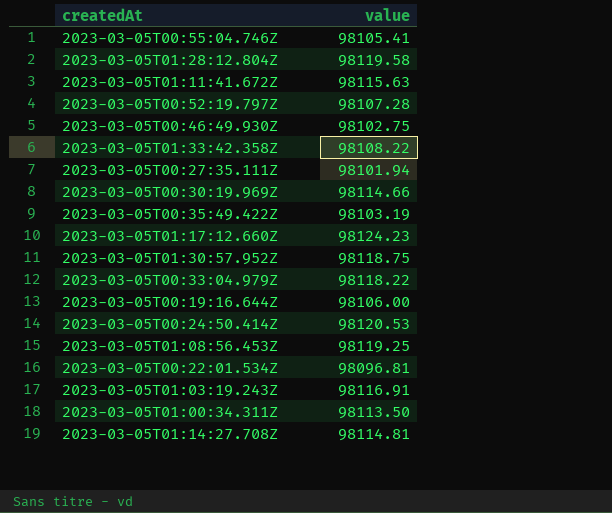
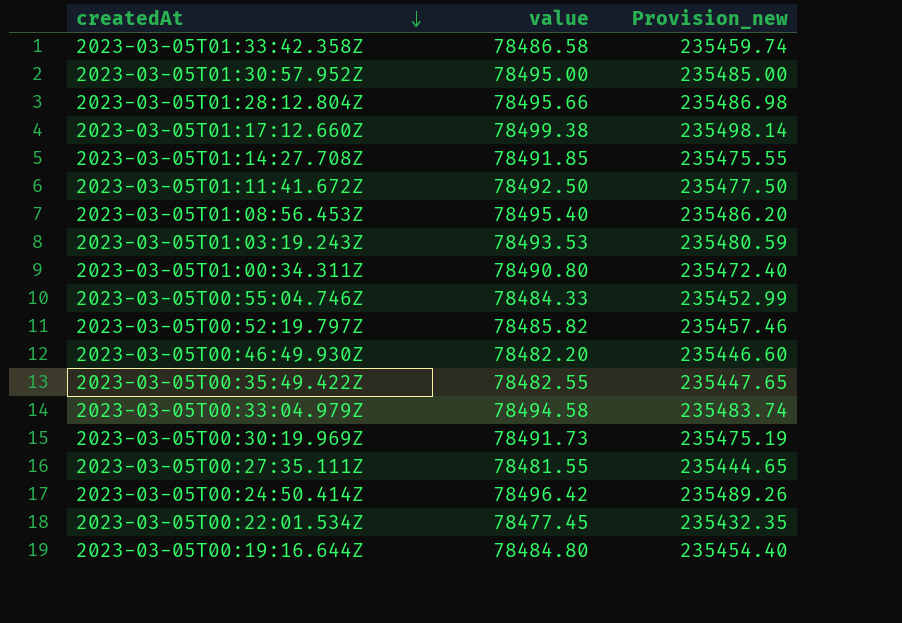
row order: none -> createdAt descending
column Provision_new | formula: none -> [value] * 3
2023-03-05T01:33:42.358Z | value: 98108.22 -> 78486.58
2023-03-05T01:30:57.952Z | value: 98118.75 -> 78495.00
2023-03-05T01:28:12.804Z | value: 98119.58 -> 78495.66
2023-03-05T01:17:12.660Z | value: 98124.23 -> 78499.38
2023-03-05T01:14:27.708Z | value: 98114.81 -> 78491.85
2023-03-05T01:11:41.672Z | value: 98115.63 -> 78492.50
2023-03-05T01:08:56.453Z | value: 98119.25 -> 78495.40
2023-03-05T01:03:19.243Z | value: 98116.91 -> 78493.53
2023-03-05T01:00:34.311Z | value: 98113.50 -> 78490.80
2023-03-05T00:55:04.746Z | value: 98105.41 -> 78484.33
2023-03-05T00:52:19.797Z | value: 98107.28 -> 78485.82
2023-03-05T00:46:49.930Z | value: 98102.75 -> 78482.20
2023-03-05T00:35:49.422Z | value: 98103.19 -> 78482.55
2023-03-05T00:33:04.979Z | value: 98118.22 -> 78494.58
2023-03-05T00:30:19.969Z | value: 98114.66 -> 78491.73
2023-03-05T00:27:35.111Z | value: 98101.94 -> 78481.55
2023-03-05T00:24:50.414Z | value: 98120.53 -> 78496.42
2023-03-05T00:22:01.534Z | value: 98096.81 -> 78477.45
2023-03-05T00:19:16.644Z | value: 98106.00 -> 78484.80

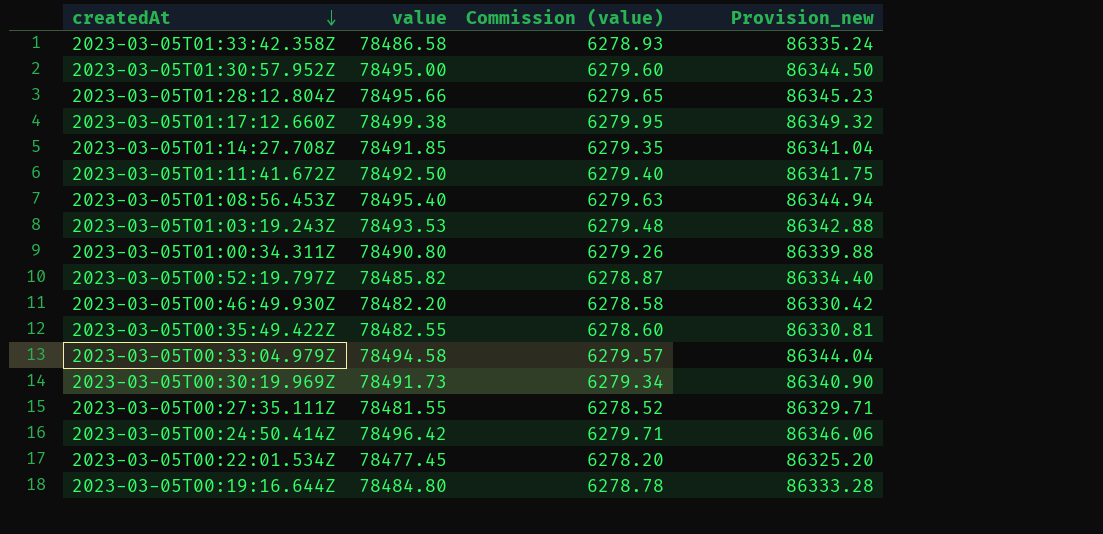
column Commission (value) | formula: none -> [value] * 0.08
column Provision_new | formula: [value] * 3 -> [value] * 1.1
row 2023-03-05T00:55:04.746Z: 78484.33 | 235452.99 -> none

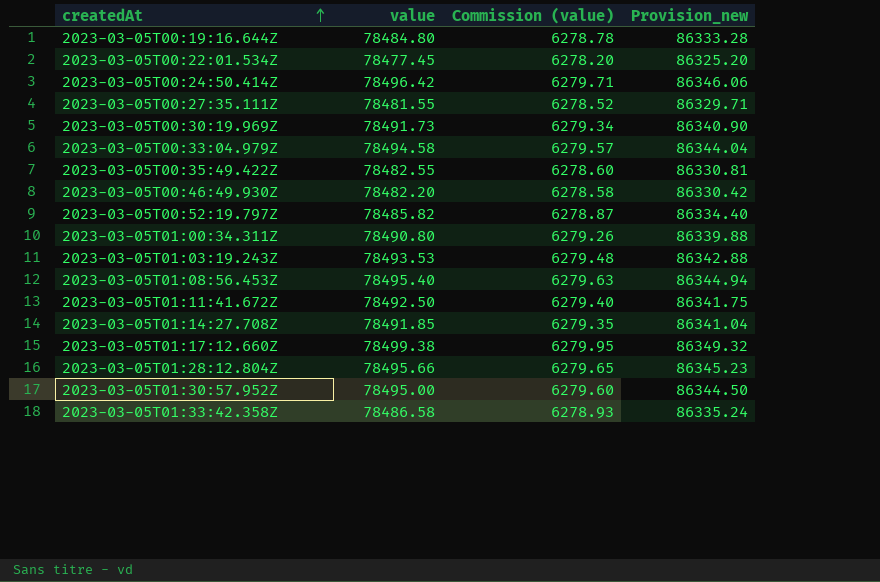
row order: createdAt descending -> createdAt ascending

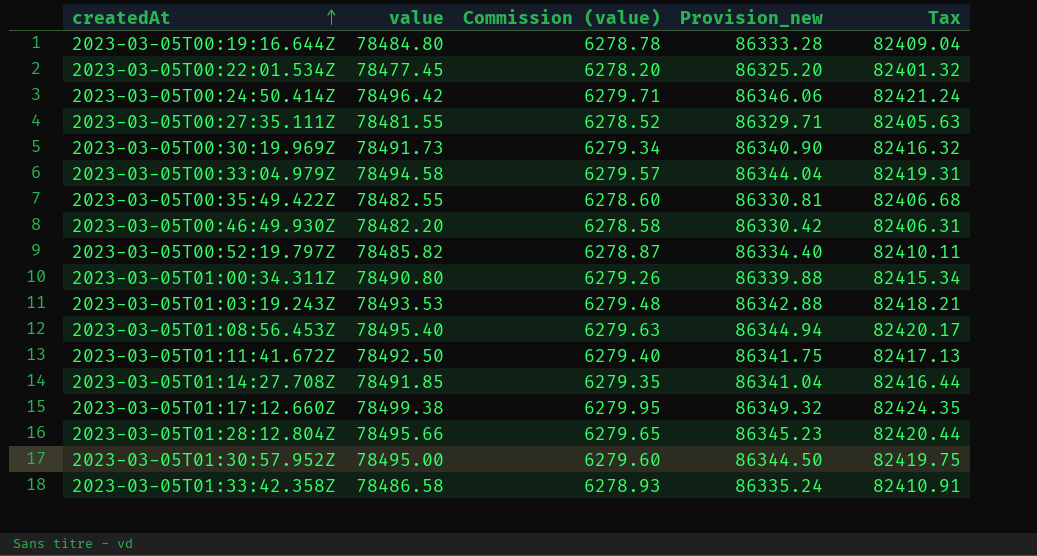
column Tax | formula: none -> [value] * 1.05

